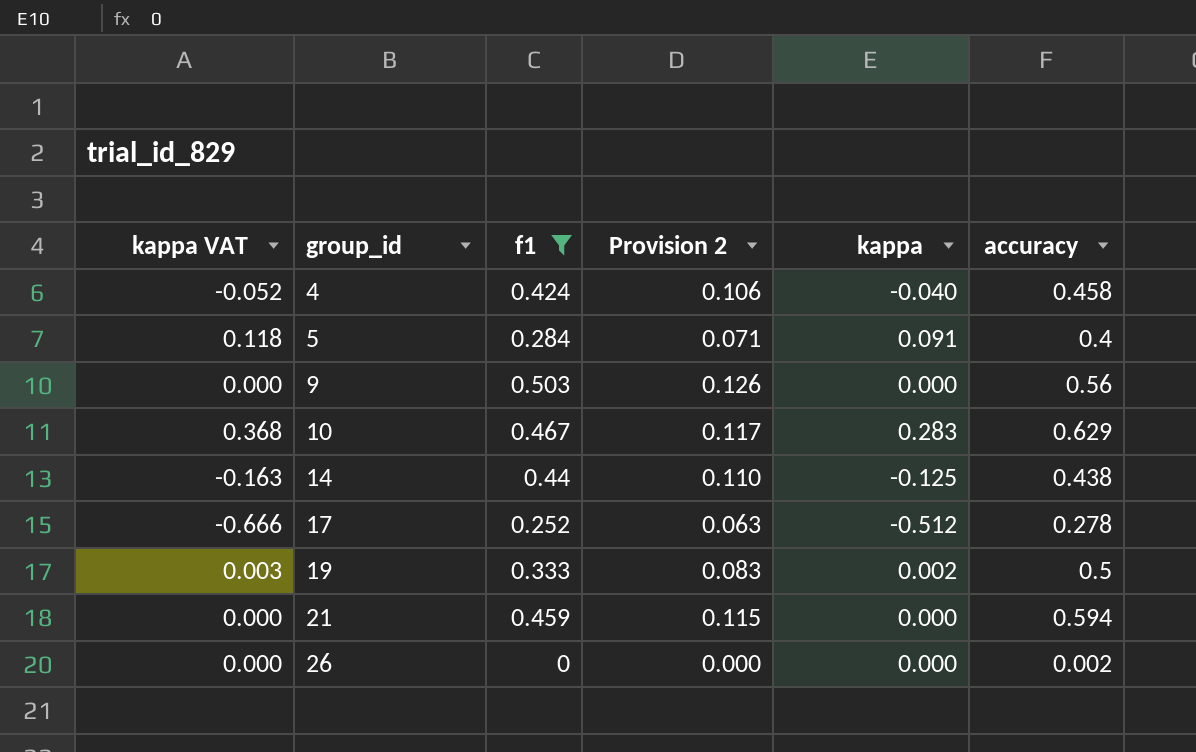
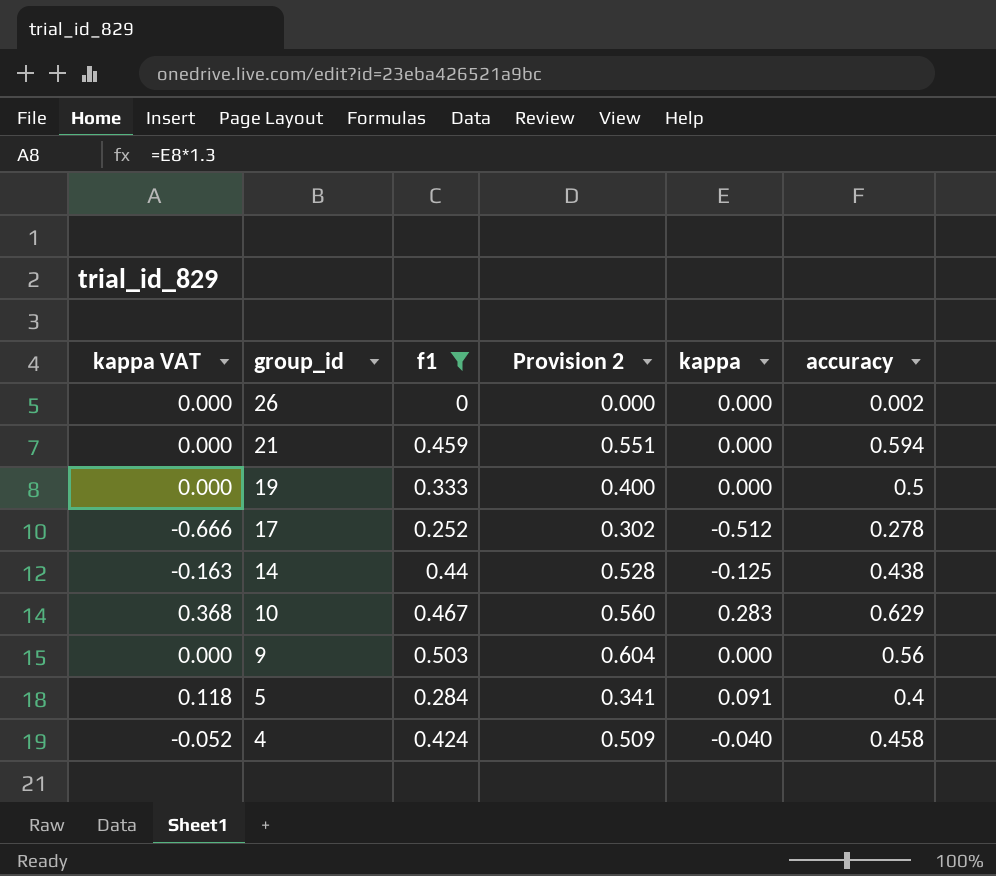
row order: group_id ascending -> group_id descending
column Provision 2 | formula: [f1] * 0.25 -> [f1] * 1.2
19 | kappa VAT: 0.003 -> 0.000
19 | kappa: 0.002 -> 0.000

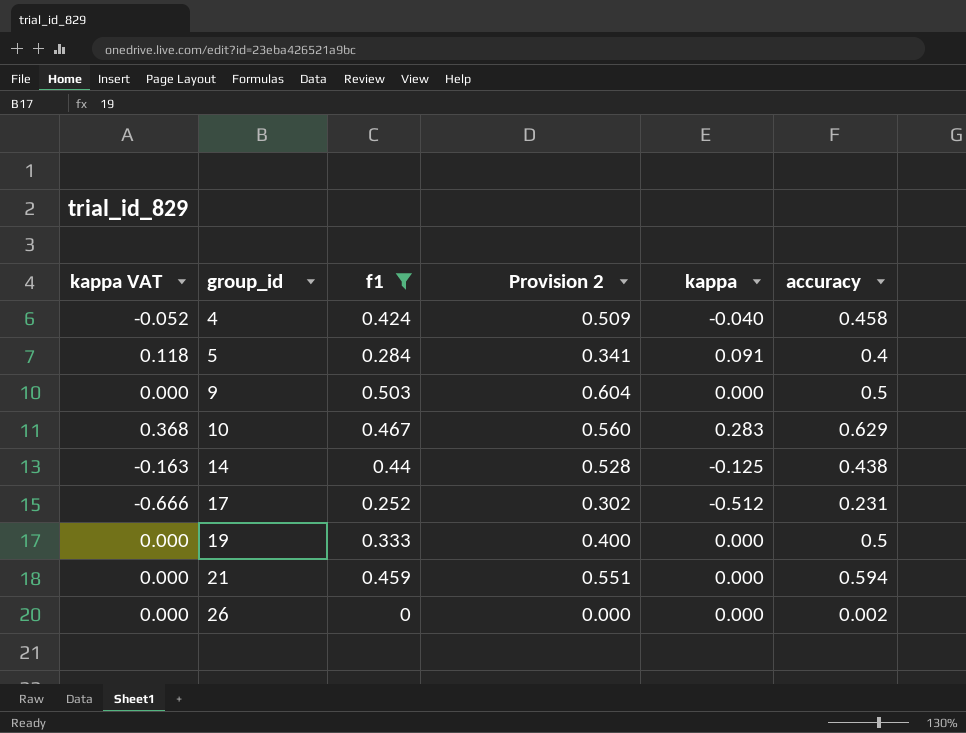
row order: group_id descending -> group_id ascending
9 | accuracy: 0.56 -> 0.5
17 | accuracy: 0.278 -> 0.231

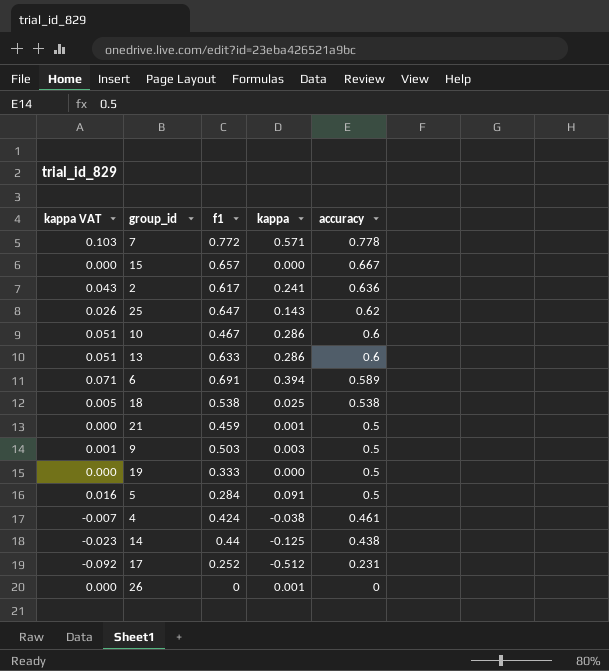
filter: f1 <= 0.503 -> none
row order: group_id ascending -> accuracy descending
column Provision 2 | formula: [f1] * 1.2 -> none
column kappa VAT | formula: [kappa] * 1.3 -> [kappa] * 0.18
10 | kappa: 0.283 -> 0.286
10 | accuracy: 0.629 -> 0.6
21 | kappa: 0.000 -> 0.001
21 | accuracy: 0.594 -> 0.5
9 | kappa: 0.000 -> 0.003
5 | accuracy: 0.4 -> 0.5
4 | kappa: -0.040 -> -0.038
4 | accuracy: 0.458 -> 0.461
26 | kappa: 0.000 -> 0.001
26 | accuracy: 0.002 -> 0

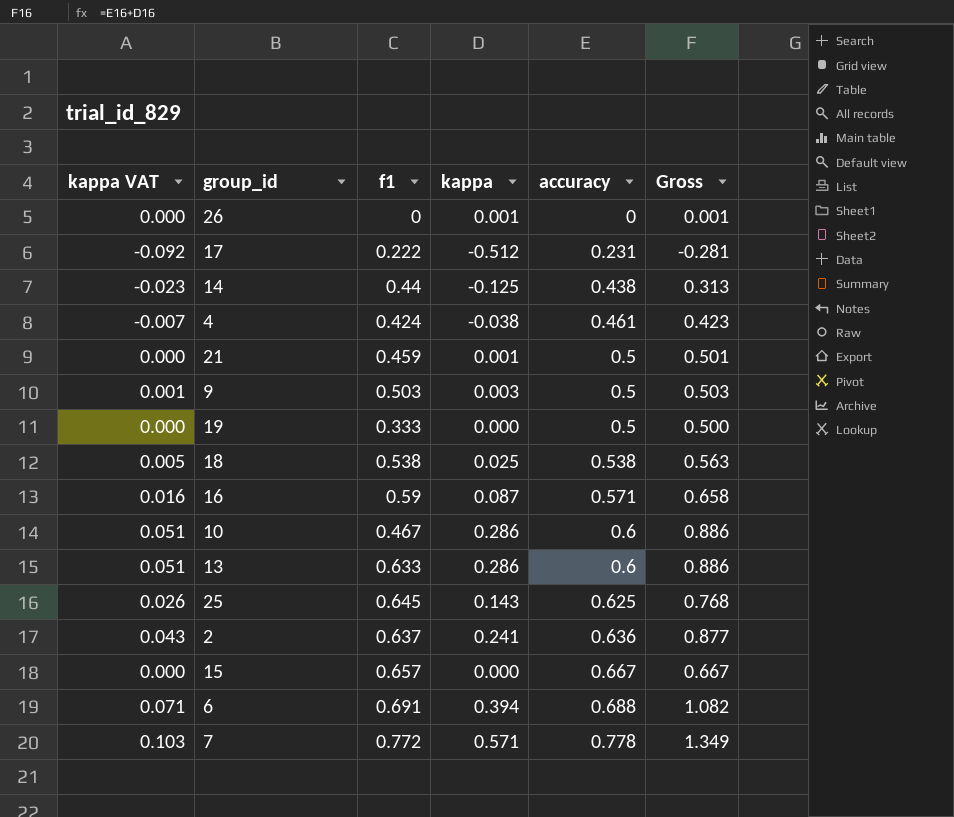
row order: accuracy descending -> accuracy ascending
column Gross | formula: none -> [kappa] + [accuracy]
row 5: 0.016 | 0.284 | 0.091 | 0.5 -> none
17 | f1: 0.252 -> 0.222
row 16: none -> 0.016 | 0.59 | 0.087 | 0.571 | 0.658
25 | f1: 0.647 -> 0.645
25 | accuracy: 0.62 -> 0.625
2 | f1: 0.617 -> 0.637
6 | accuracy: 0.589 -> 0.688

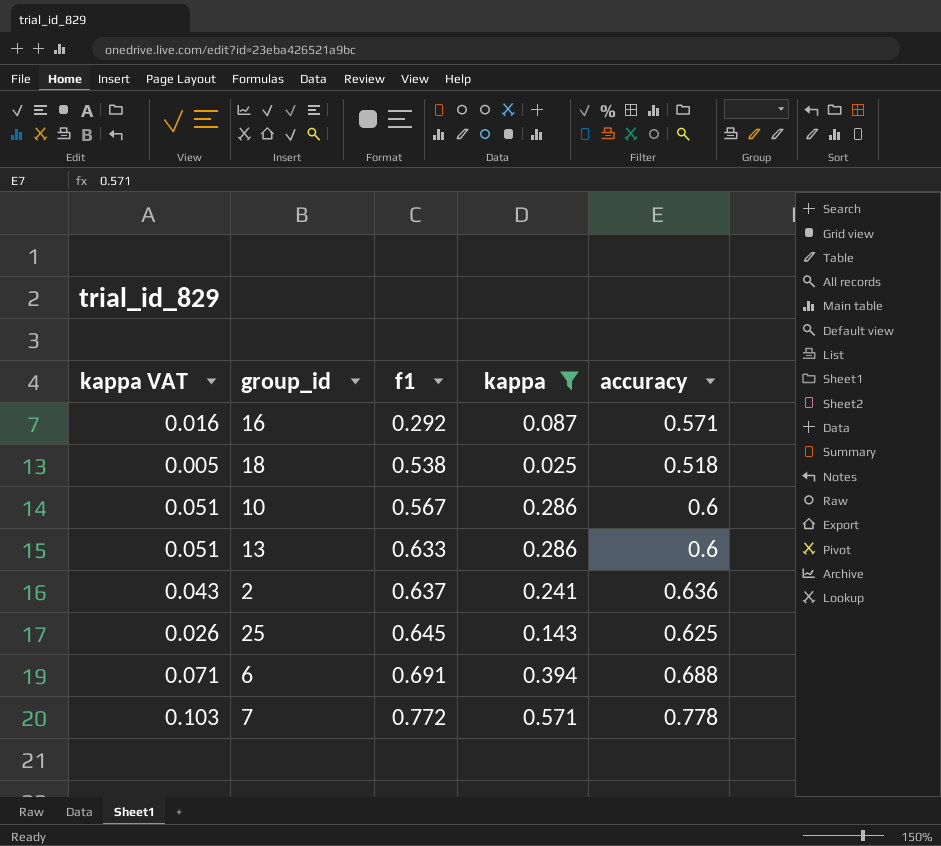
filter: none -> kappa >= 0.025
row order: accuracy ascending -> f1 ascending
column Gross | formula: [kappa] + [accuracy] -> none
16 | f1: 0.59 -> 0.292
18 | accuracy: 0.538 -> 0.518
10 | f1: 0.467 -> 0.567

